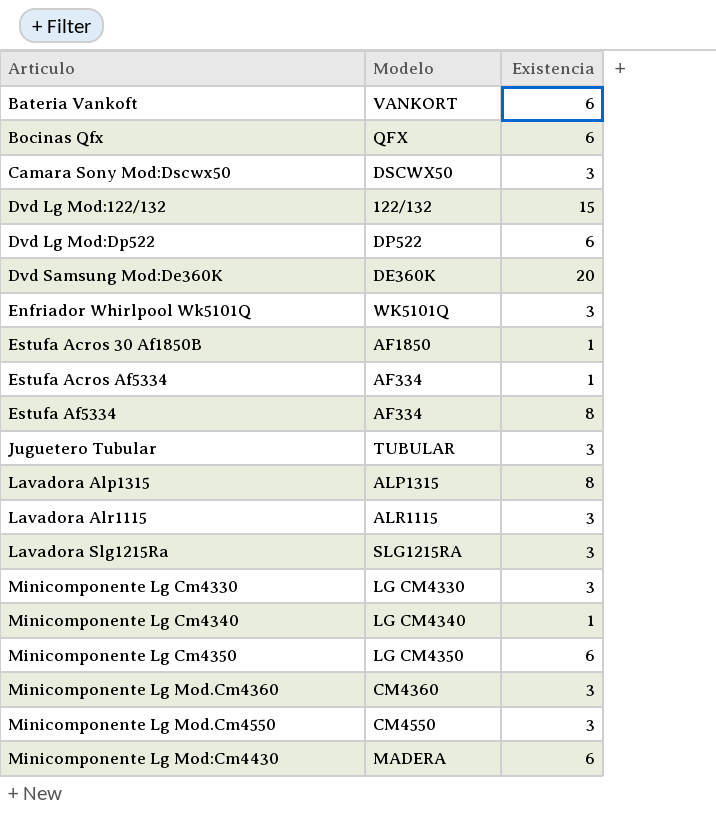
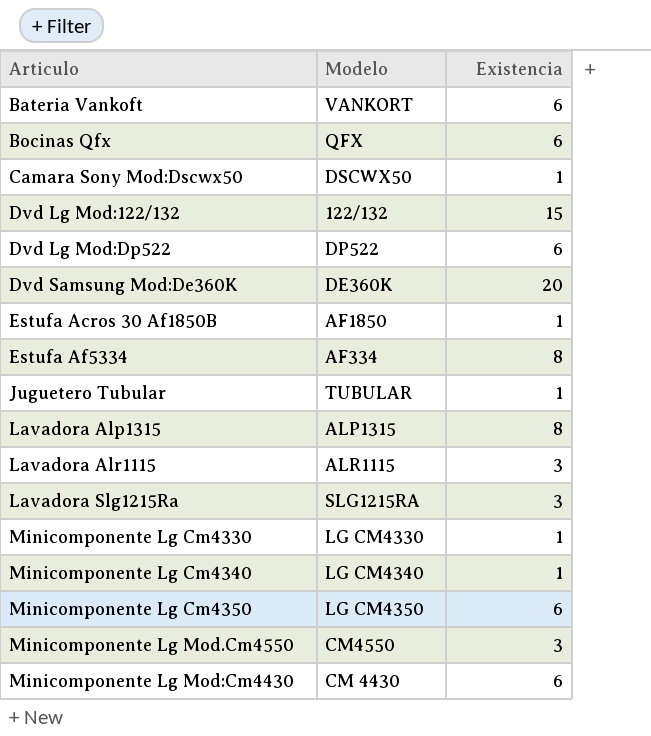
row Enfriador Whirlpool Wk5101Q: WK5101Q | 3 -> none
row Estufa Acros Af5334: AF334 | 1 -> none
row Minicomponente Lg Mod.Cm4360: CM4360 | 3 -> none
Camara Sony Mod:Dscwx50 | Existencia: 3 -> 1
Juguetero Tubular | Existencia: 3 -> 1
Minicomponente Lg Cm4330 | Existencia: 3 -> 1
Minicomponente Lg Mod:Cm4430 | Modelo: MADERA -> CM 4430

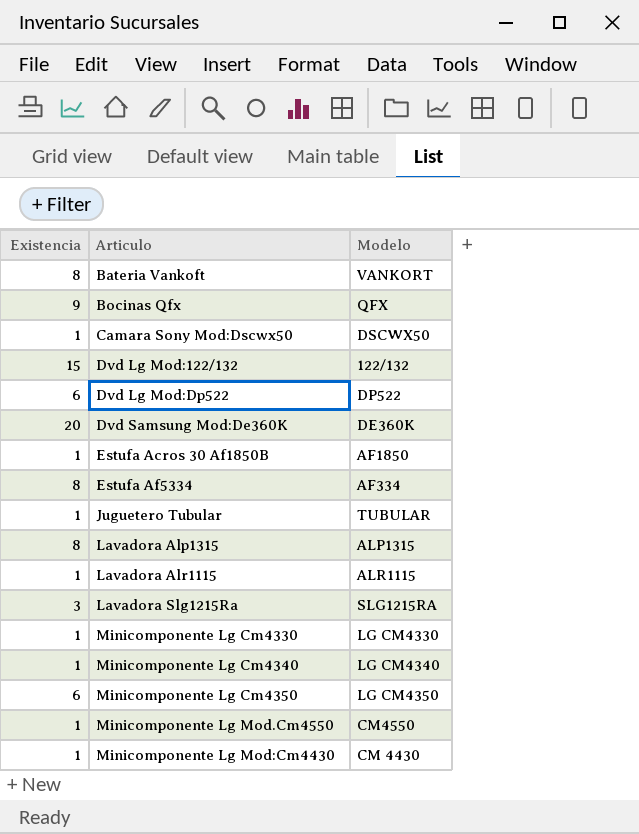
column Existencia | position: 3 -> 1
Bateria Vankoft | Existencia: 6 -> 8
Bocinas Qfx | Existencia: 6 -> 9
Lavadora Alr1115 | Existencia: 3 -> 1
Minicomponente Lg Mod.Cm4550 | Existencia: 3 -> 1
Minicomponente Lg Mod:Cm4430 | Existencia: 6 -> 1

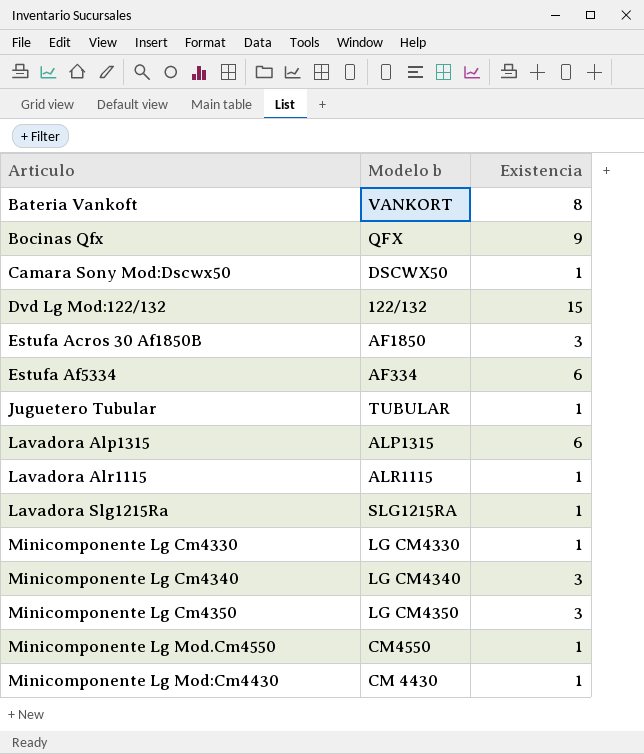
column name: Modelo -> Modelo b
column Existencia | position: 1 -> 3
row Dvd Lg Mod:Dp522: 6 | DP522 -> none
row Dvd Samsung Mod:De360K: 20 | DE360K -> none
Estufa Acros 30 Af1850B | Existencia: 1 -> 3
Estufa Af5334 | Existencia: 8 -> 6
Lavadora Alp1315 | Existencia: 8 -> 6
Lavadora Slg1215Ra | Existencia: 3 -> 1
Minicomponente Lg Cm4340 | Existencia: 1 -> 3
Minicomponente Lg Cm4350 | Existencia: 6 -> 3

